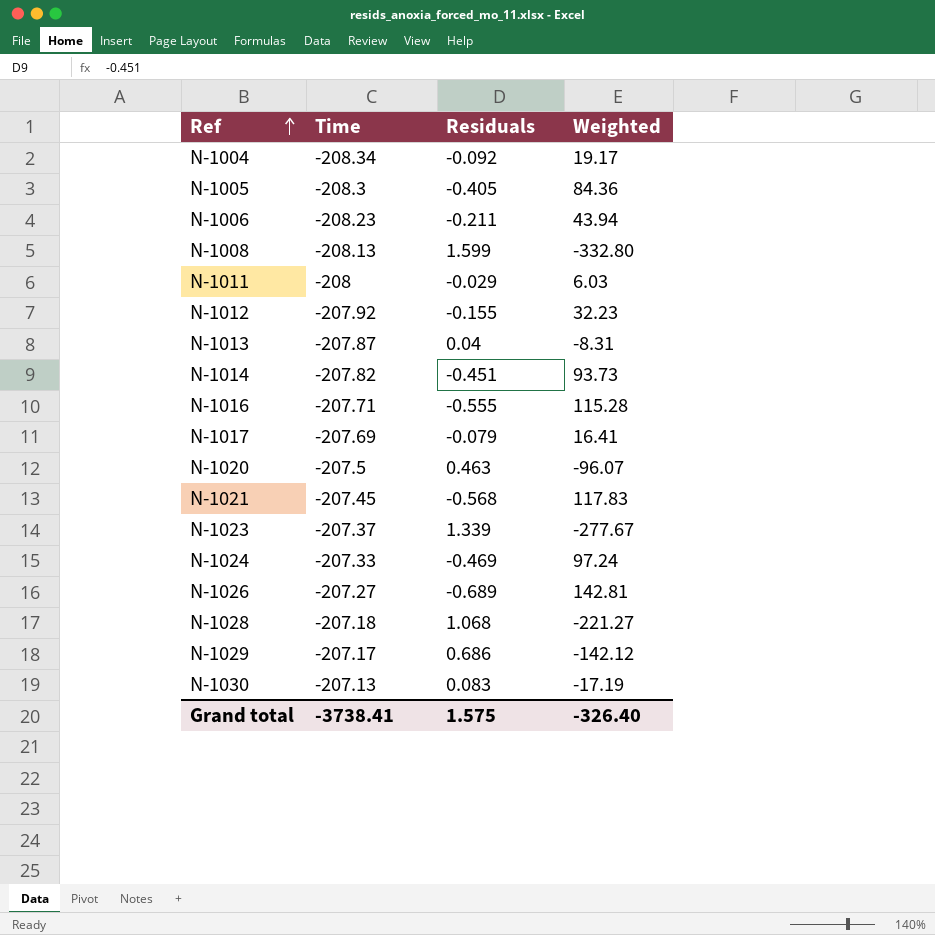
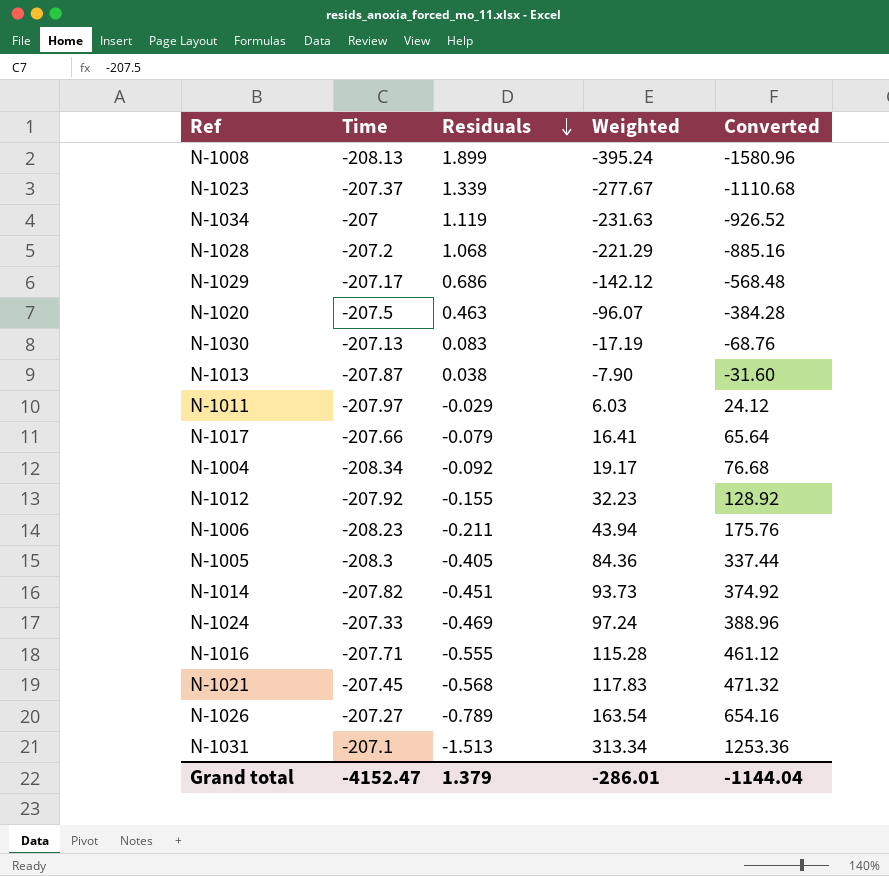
row order: Ref ascending -> Residuals descending
column Converted | formula: none -> [Weighted] * 4
N-1008 | Residuals: 1.599 -> 1.899
N-1008 | Weighted: -332.80 -> -395.24
row N-1034: none -> -207 | 1.119 | -231.63 | -926.52
N-1028 | Time: -207.18 -> -207.2
N-1028 | Weighted: -221.27 -> -221.29
N-1013 | Residuals: 0.04 -> 0.038
N-1013 | Weighted: -8.31 -> -7.90
N-1011 | Time: -208 -> -207.97
N-1017 | Time: -207.69 -> -207.66
N-1026 | Residuals: -0.689 -> -0.789
N-1026 | Weighted: 142.81 -> 163.54
row N-1031: none -> -207.1 | -1.513 | 313.34 | 1253.36
Grand total | Time: -3738.41 -> -4152.47
Grand total | Residuals: 1.575 -> 1.379
Grand total | Weighted: -326.40 -> -286.01

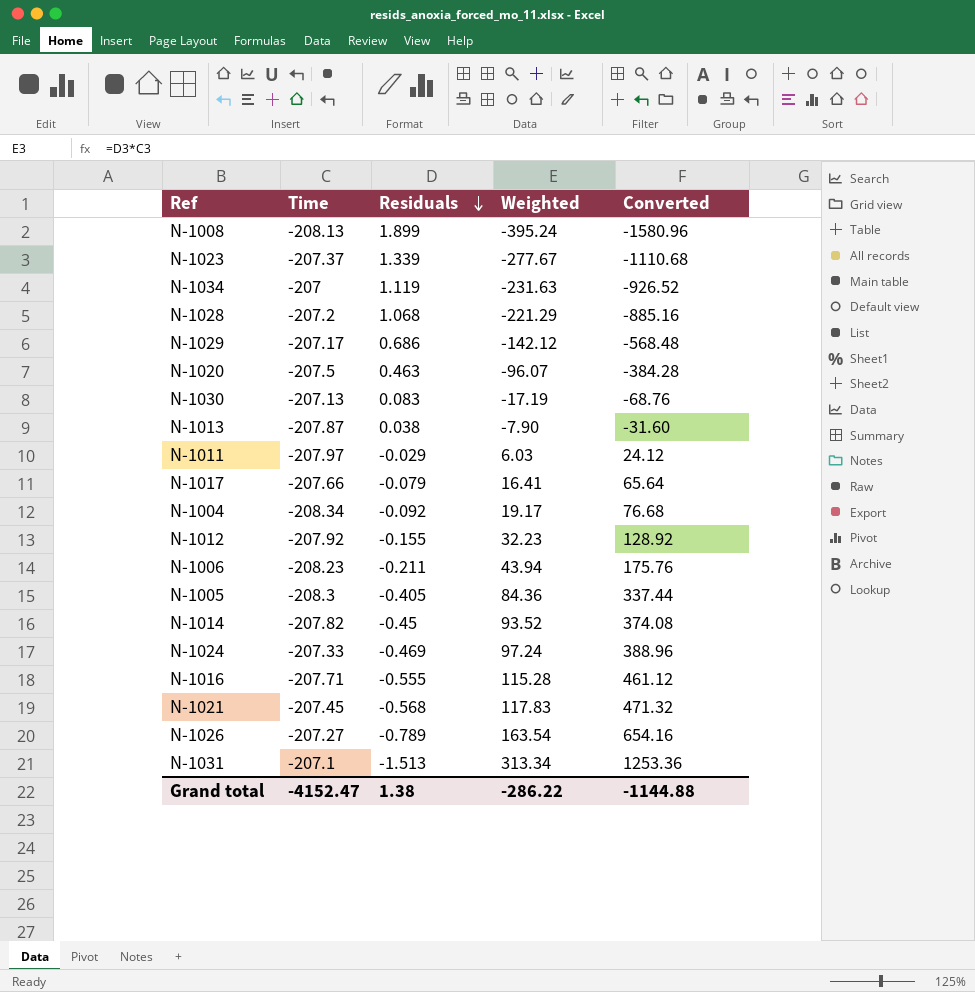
N-1014 | Residuals: -0.451 -> -0.45
N-1014 | Weighted: 93.73 -> 93.52
N-1014 | Converted: 374.92 -> 374.08
Grand total | Residuals: 1.379 -> 1.38
Grand total | Weighted: -286.01 -> -286.22
Grand total | Converted: -1144.04 -> -1144.88

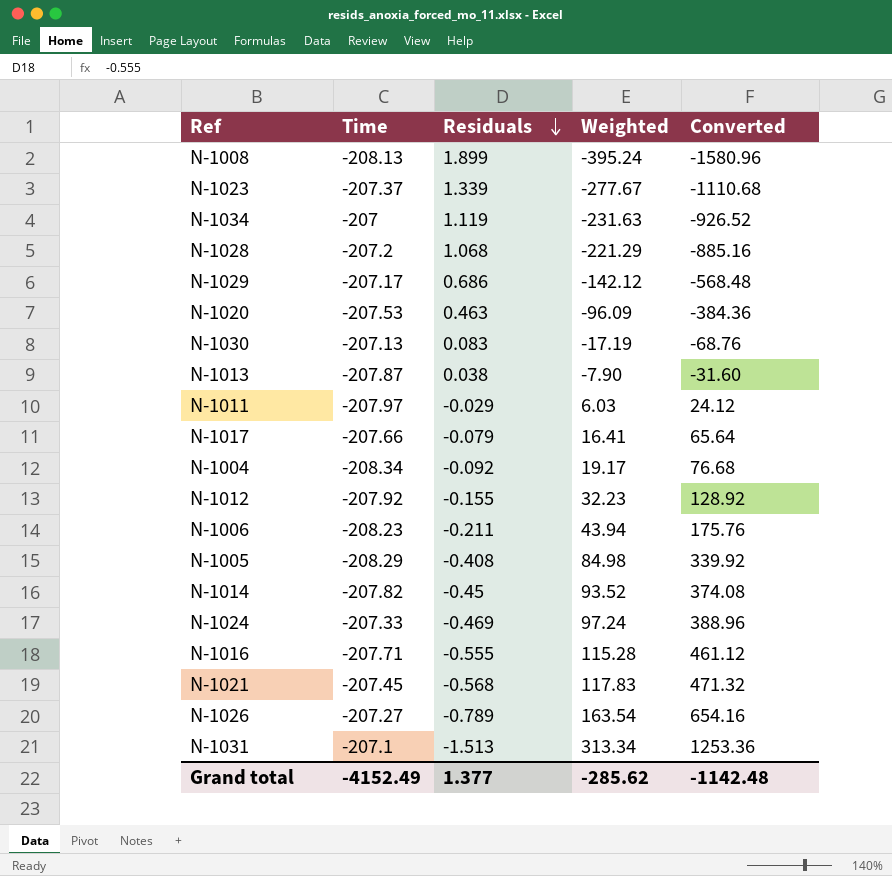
N-1020 | Time: -207.5 -> -207.53
N-1020 | Weighted: -96.07 -> -96.09
N-1020 | Converted: -384.28 -> -384.36
N-1005 | Time: -208.3 -> -208.29
N-1005 | Residuals: -0.405 -> -0.408
N-1005 | Weighted: 84.36 -> 84.98
N-1005 | Converted: 337.44 -> 339.92
Grand total | Time: -4152.47 -> -4152.49
Grand total | Residuals: 1.38 -> 1.377
Grand total | Weighted: -286.22 -> -285.62
Grand total | Converted: -1144.88 -> -1142.48

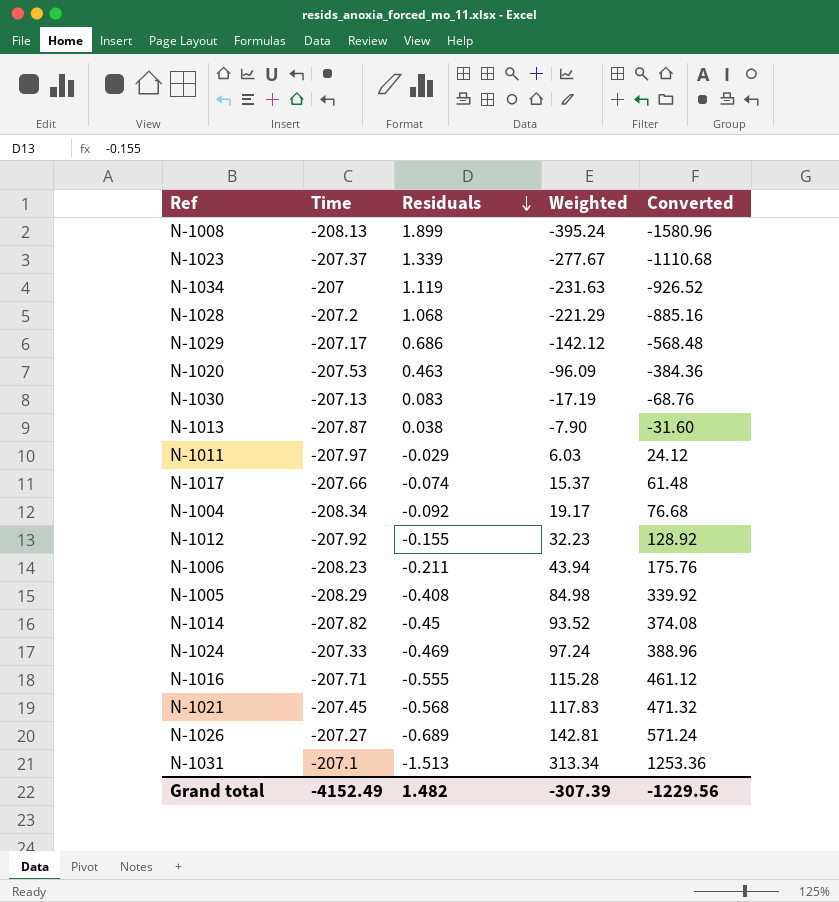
N-1017 | Residuals: -0.079 -> -0.074
N-1017 | Weighted: 16.41 -> 15.37
N-1017 | Converted: 65.64 -> 61.48
N-1026 | Residuals: -0.789 -> -0.689
N-1026 | Weighted: 163.54 -> 142.81
N-1026 | Converted: 654.16 -> 571.24
Grand total | Residuals: 1.377 -> 1.482
Grand total | Weighted: -285.62 -> -307.39
Grand total | Converted: -1142.48 -> -1229.56

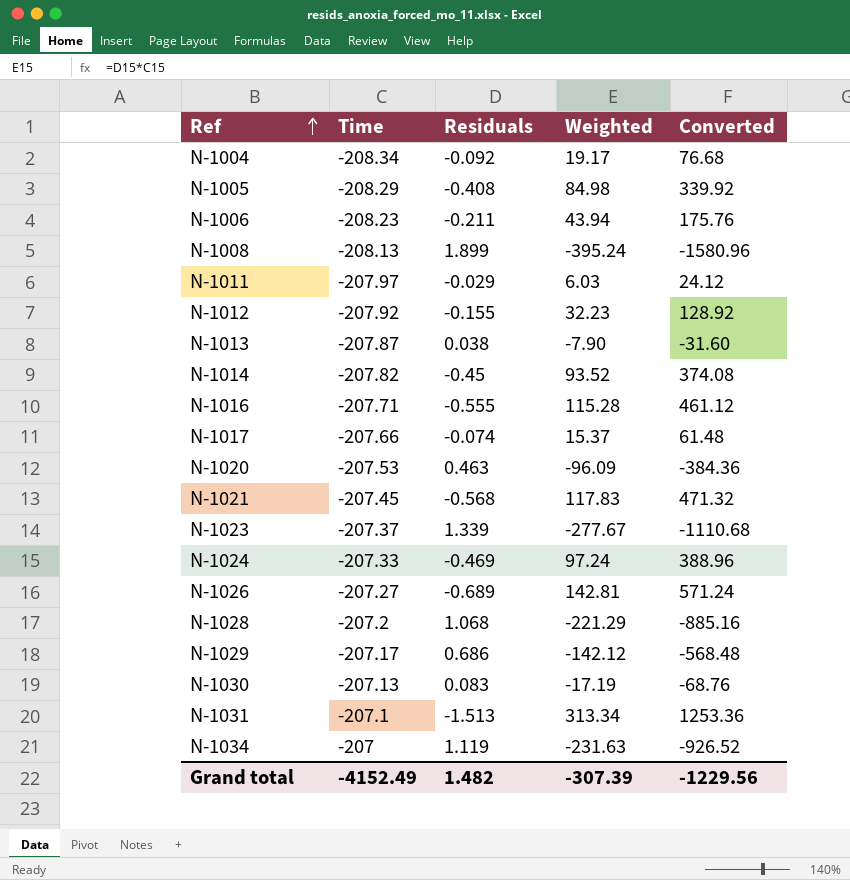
row order: Residuals descending -> Ref ascending

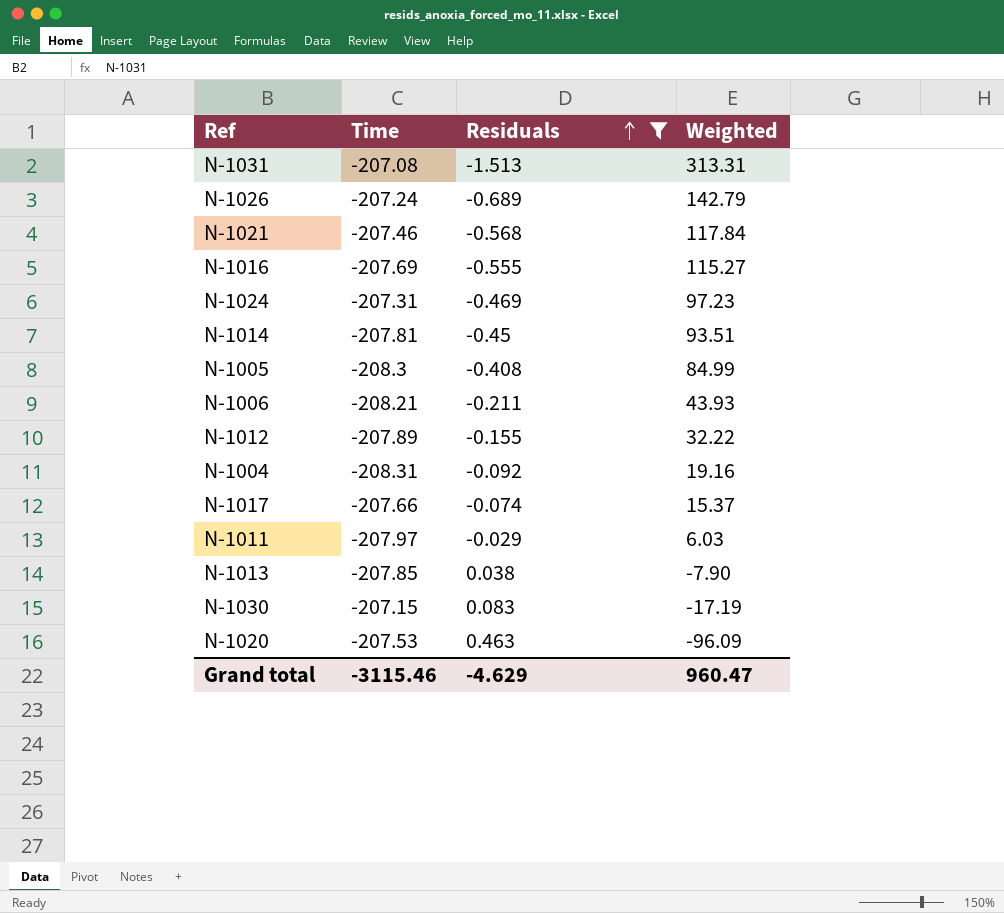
filter: none -> Residuals <= 0.463
row order: Ref ascending -> Residuals ascending
column Converted | formula: [Weighted] * 4 -> none
N-1031 | Time: -207.1 -> -207.08
N-1031 | Weighted: 313.34 -> 313.31
N-1026 | Time: -207.27 -> -207.24
N-1026 | Weighted: 142.81 -> 142.79
N-1021 | Time: -207.45 -> -207.46
N-1021 | Weighted: 117.83 -> 117.84
N-1016 | Time: -207.71 -> -207.69
N-1016 | Weighted: 115.28 -> 115.27
N-1024 | Time: -207.33 -> -207.31
N-1024 | Weighted: 97.24 -> 97.23
N-1014 | Time: -207.82 -> -207.81
N-1014 | Weighted: 93.52 -> 93.51
N-1005 | Time: -208.29 -> -208.3
N-1005 | Weighted: 84.98 -> 84.99
N-1006 | Time: -208.23 -> -208.21
N-1006 | Weighted: 43.94 -> 43.93
N-1012 | Time: -207.92 -> -207.89
N-1012 | Weighted: 32.23 -> 32.22
N-1004 | Time: -208.34 -> -208.31
N-1004 | Weighted: 19.17 -> 19.16
N-1013 | Time: -207.87 -> -207.85
N-1030 | Time: -207.13 -> -207.15
Grand total | Time: -4152.49 -> -3115.46
Grand total | Residuals: 1.482 -> -4.629
Grand total | Weighted: -307.39 -> 960.47

